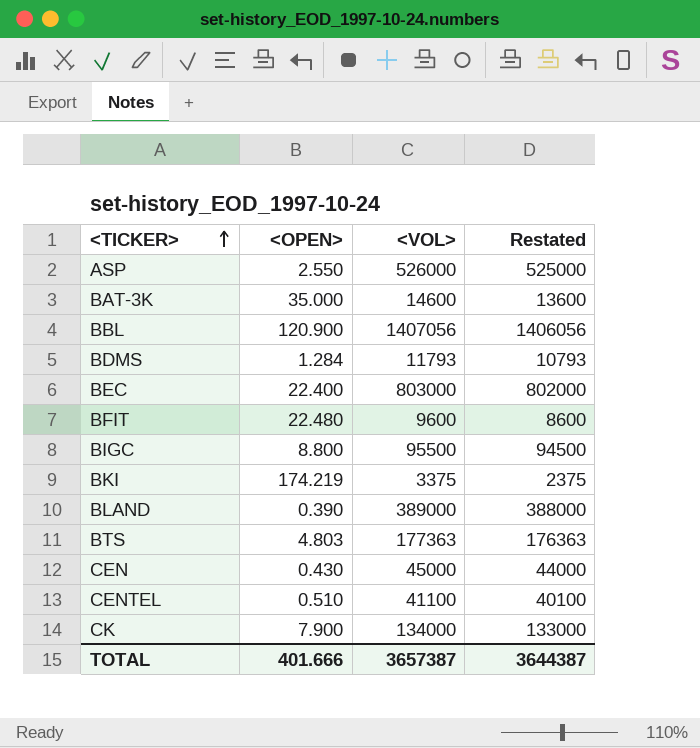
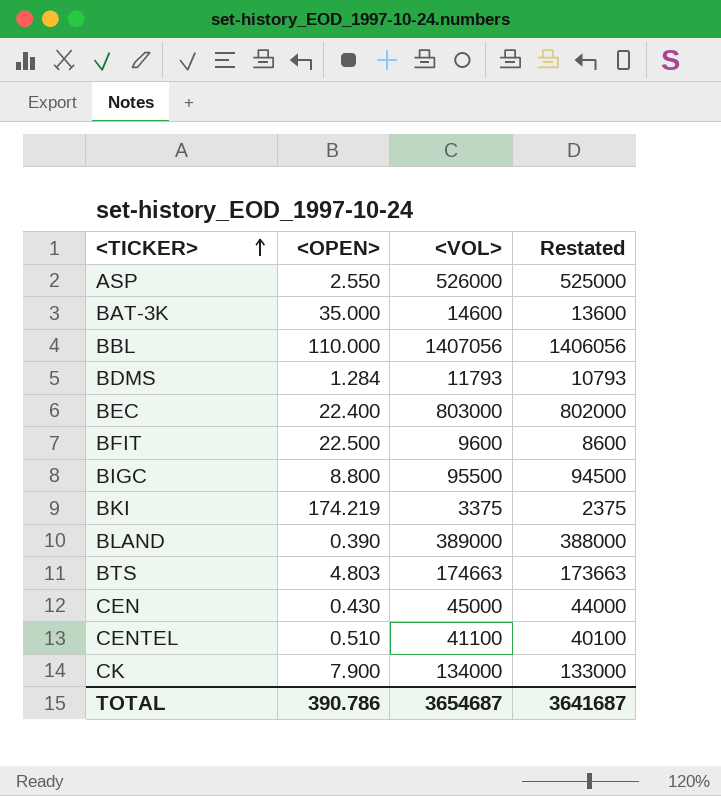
BBL | <OPEN>: 120.900 -> 110.000
BFIT | <OPEN>: 22.480 -> 22.500
BTS | <VOL>: 177363 -> 174663
BTS | Restated: 176363 -> 173663
TOTAL | <OPEN>: 401.666 -> 390.786
TOTAL | <VOL>: 3657387 -> 3654687
TOTAL | Restated: 3644387 -> 3641687

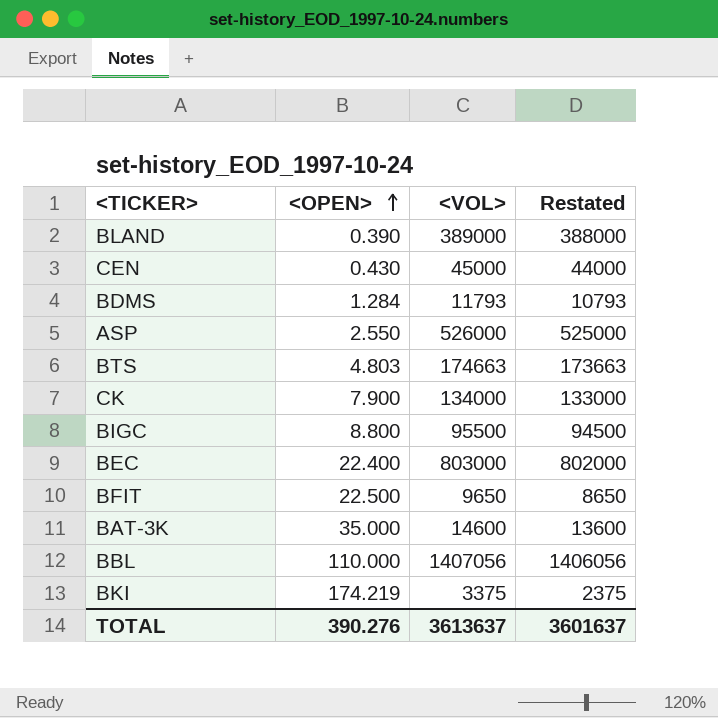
row order: <TICKER> ascending -> <OPEN> ascending
row CENTEL: 0.510 | 41100 | 40100 -> none
BFIT | <VOL>: 9600 -> 9650
BFIT | Restated: 8600 -> 8650
TOTAL | <OPEN>: 390.786 -> 390.276
TOTAL | <VOL>: 3654687 -> 3613637
TOTAL | Restated: 3641687 -> 3601637

